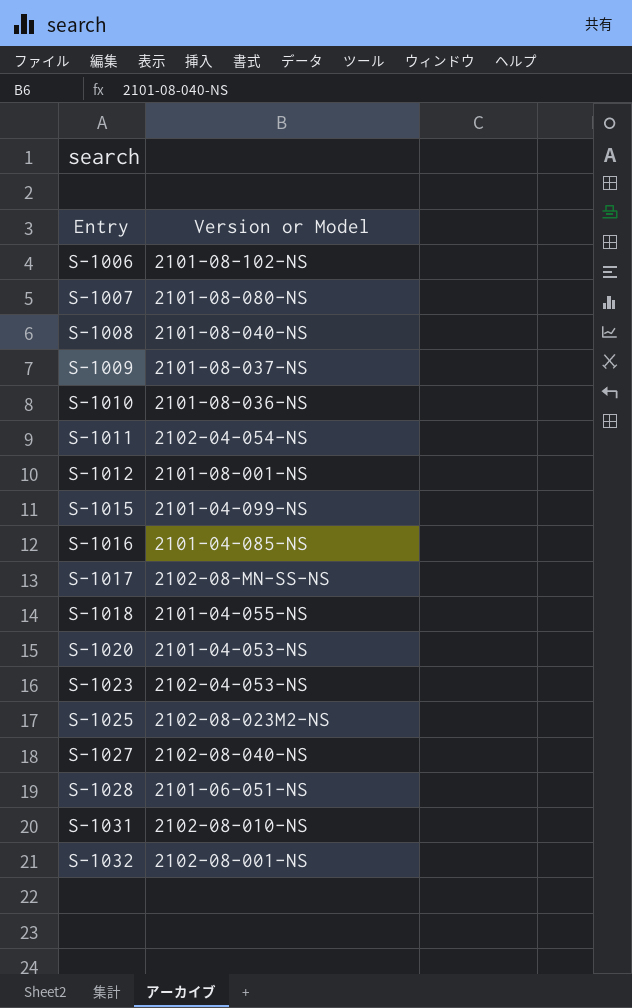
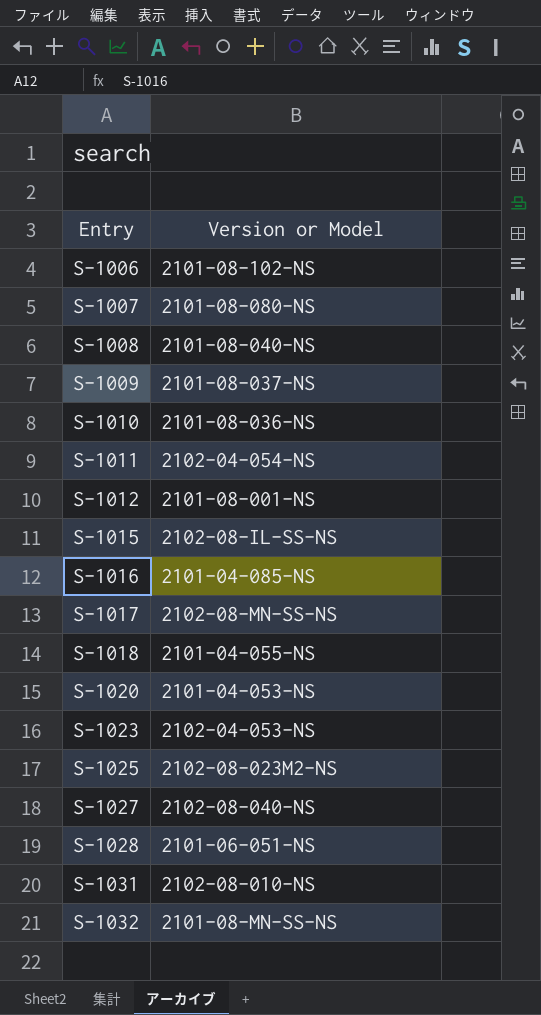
S-1015 | Version or Model: 2101-04-099-NS -> 2102-08-IL-SS-NS
S-1032 | Version or Model: 2102-08-001-NS -> 2101-08-MN-SS-NS

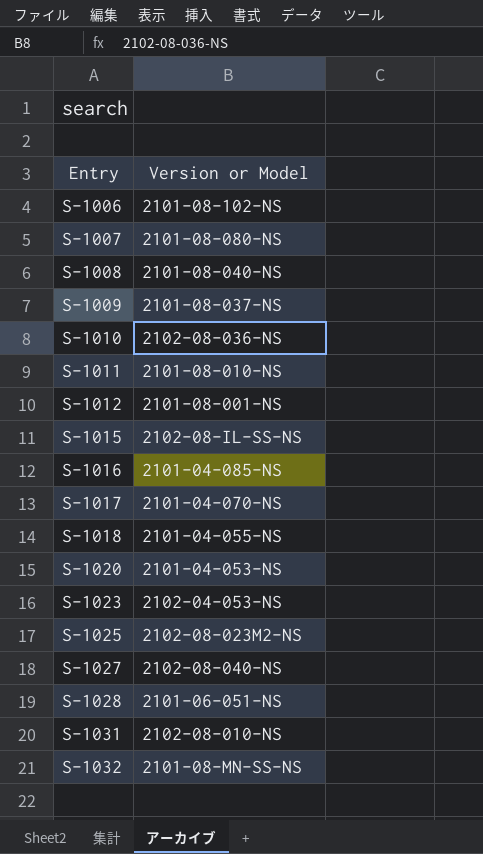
S-1010 | Version or Model: 2101-08-036-NS -> 2102-08-036-NS
S-1011 | Version or Model: 2102-04-054-NS -> 2101-08-010-NS
S-1017 | Version or Model: 2102-08-MN-SS-NS -> 2101-04-070-NS

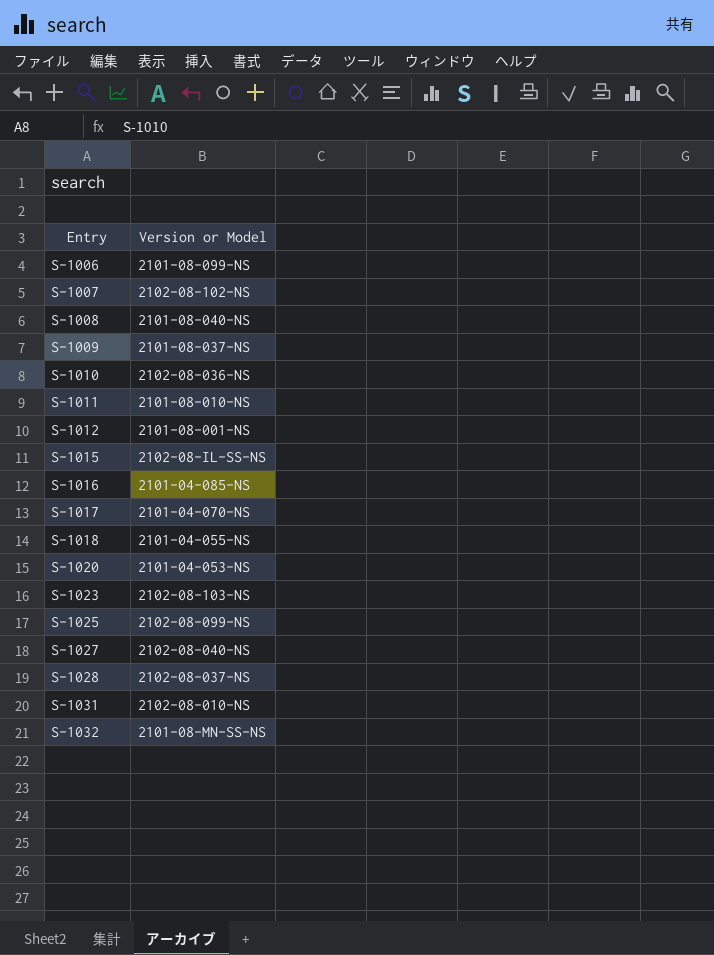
S-1006 | Version or Model: 2101-08-102-NS -> 2101-08-099-NS
S-1007 | Version or Model: 2101-08-080-NS -> 2102-08-102-NS
S-1023 | Version or Model: 2102-04-053-NS -> 2102-08-103-NS
S-1025 | Version or Model: 2102-08-023M2-NS -> 2102-08-099-NS
S-1028 | Version or Model: 2101-06-051-NS -> 2102-08-037-NS

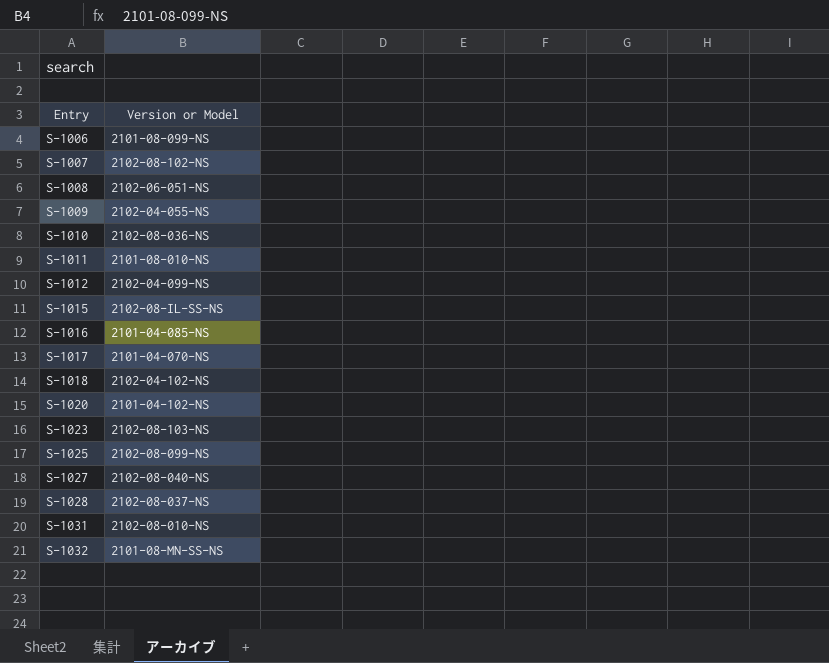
S-1008 | Version or Model: 2101-08-040-NS -> 2102-06-051-NS
S-1009 | Version or Model: 2101-08-037-NS -> 2102-04-055-NS
S-1012 | Version or Model: 2101-08-001-NS -> 2102-04-099-NS
S-1018 | Version or Model: 2101-04-055-NS -> 2102-04-102-NS
S-1020 | Version or Model: 2101-04-053-NS -> 2101-04-102-NS

